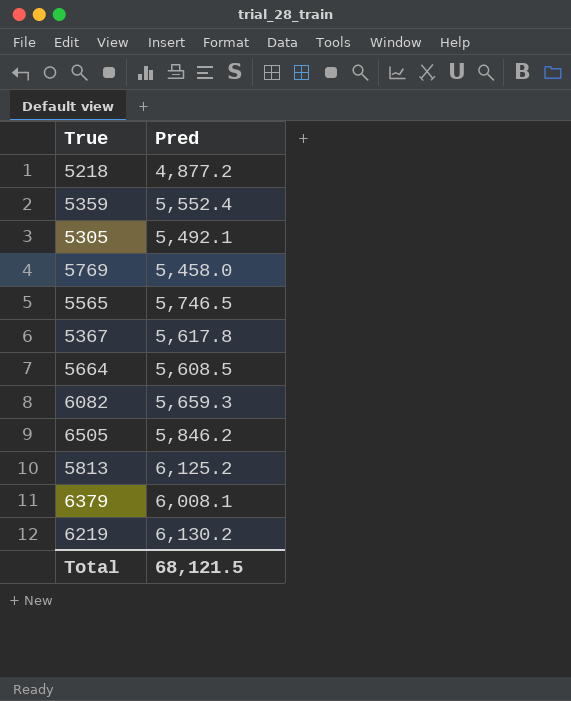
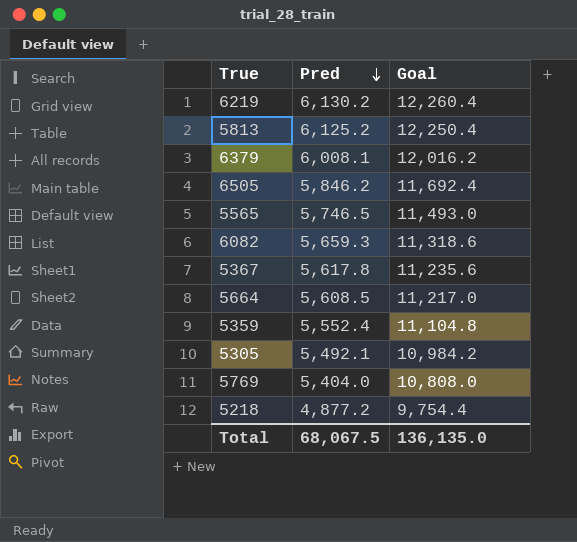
row order: none -> Pred descending
column Goal | formula: none -> [Pred] * 2
5769 | Pred: 5,458.0 -> 5,404.0
Total | Pred: 68,121.5 -> 68,067.5

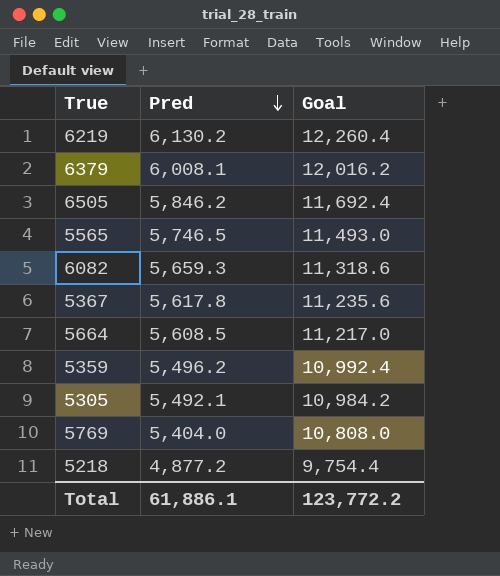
row 5813: 6,125.2 | 12,250.4 -> none
5359 | Pred: 5,552.4 -> 5,496.2
5359 | Goal: 11,104.8 -> 10,992.4
Total | Pred: 68,067.5 -> 61,886.1
Total | Goal: 136,135.0 -> 123,772.2

